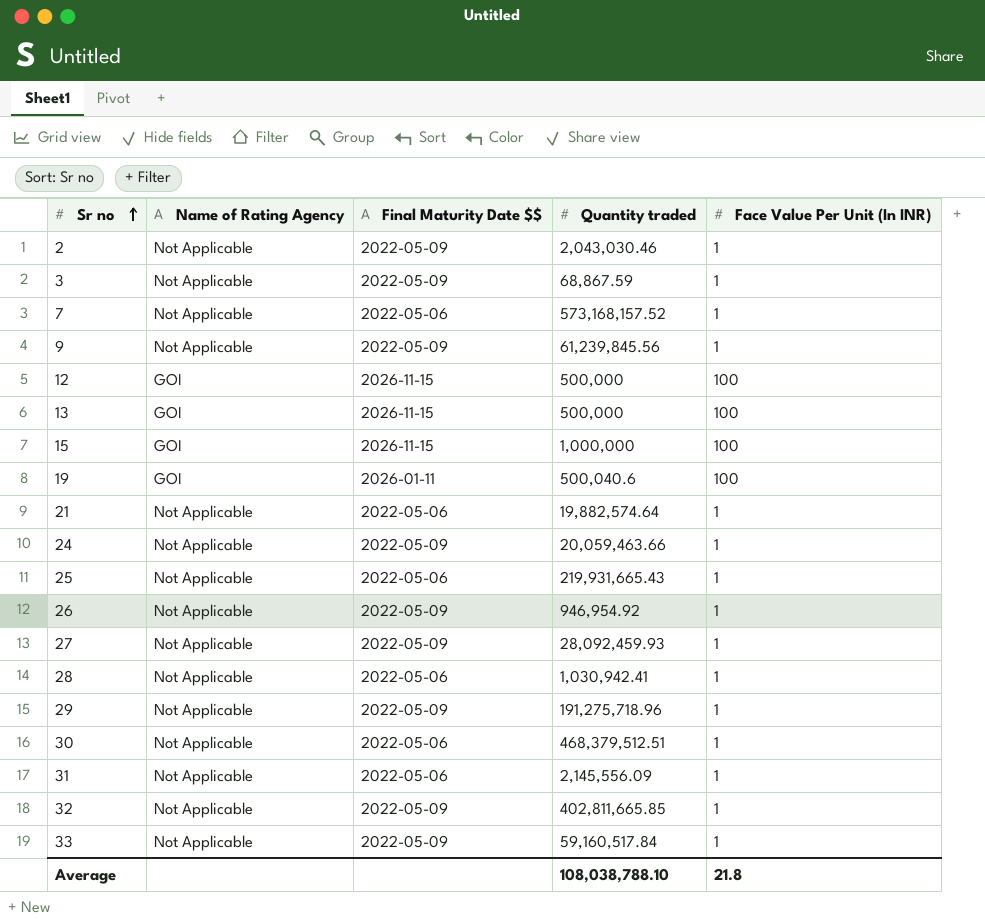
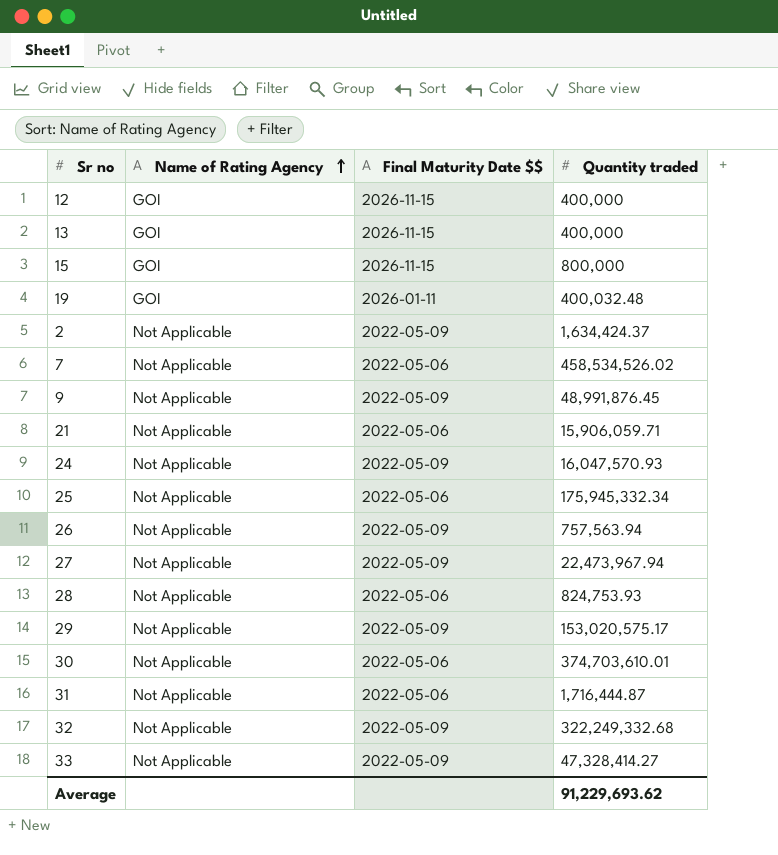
row order: Sr no ascending -> Name of Rating Agency ascending
column Face Value Per Unit (In INR) | position: 5 -> none
row 3: Not Applicable | 2022-05-09 | 68,867.59 | 1 -> none
12 | Quantity traded: 500,000 -> 400,000
13 | Quantity traded: 500,000 -> 400,000
15 | Quantity traded: 1,000,000 -> 800,000
19 | Quantity traded: 500,040.6 -> 400,032.48
2 | Quantity traded: 2,043,030.46 -> 1,634,424.37
7 | Quantity traded: 573,168,157.52 -> 458,534,526.02
9 | Quantity traded: 61,239,845.56 -> 48,991,876.45
21 | Quantity traded: 19,882,574.64 -> 15,906,059.71
24 | Quantity traded: 20,059,463.66 -> 16,047,570.93
25 | Quantity traded: 219,931,665.43 -> 175,945,332.34
26 | Quantity traded: 946,954.92 -> 757,563.94
27 | Quantity traded: 28,092,459.93 -> 22,473,967.94
28 | Quantity traded: 1,030,942.41 -> 824,753.93
29 | Quantity traded: 191,275,718.96 -> 153,020,575.17
30 | Quantity traded: 468,379,512.51 -> 374,703,610.01
31 | Quantity traded: 2,145,556.09 -> 1,716,444.87
32 | Quantity traded: 402,811,665.85 -> 322,249,332.68
33 | Quantity traded: 59,160,517.84 -> 47,328,414.27
Average | Quantity traded: 108,038,788.10 -> 91,229,693.62

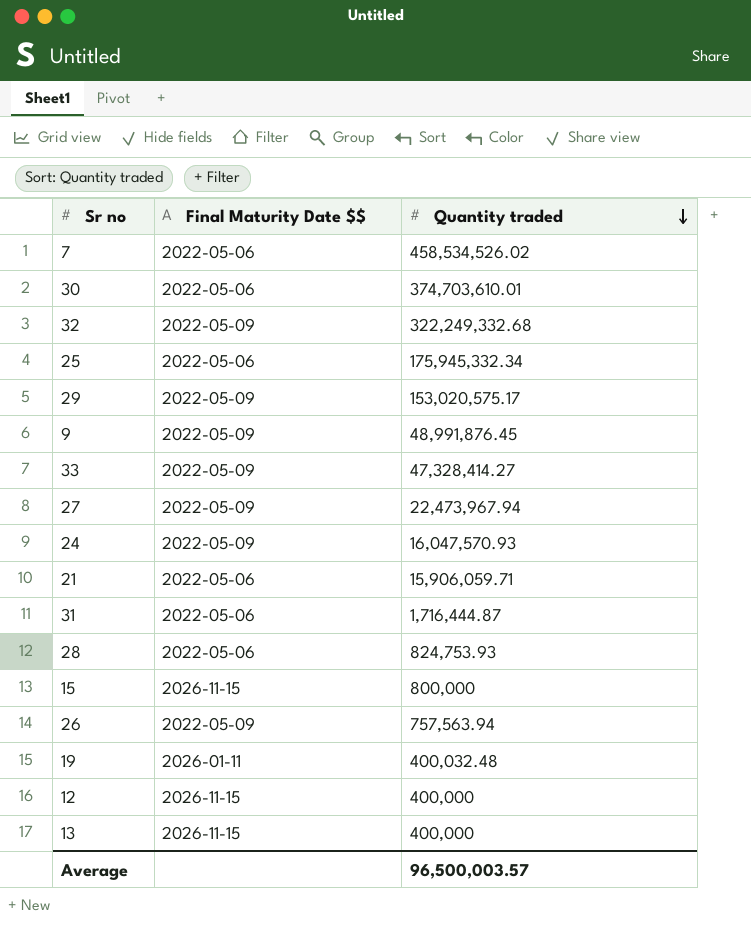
row order: Name of Rating Agency ascending -> Quantity traded descending
column Name of Rating Agency | position: 2 -> none
row 2: Not Applicable | 2022-05-09 | 1,634,424.37 -> none
Average | Quantity traded: 91,229,693.62 -> 96,500,003.57

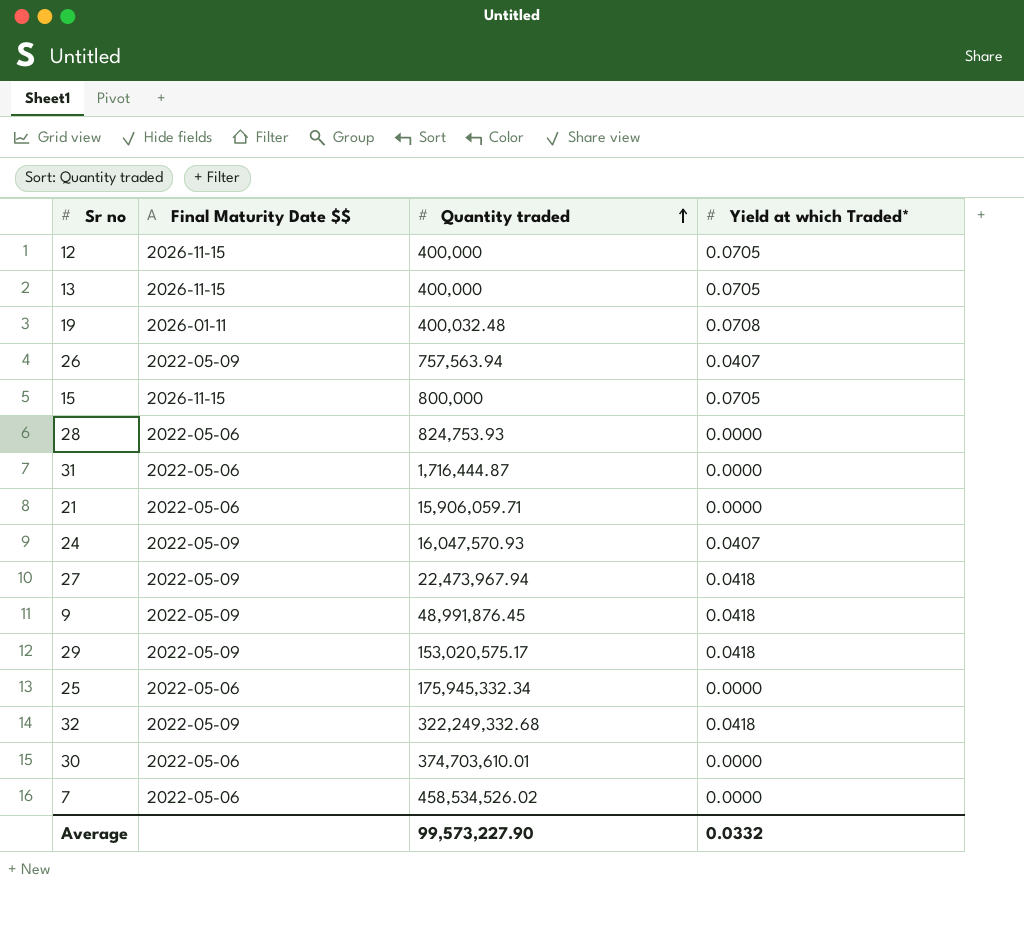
row order: Quantity traded descending -> Quantity traded ascending
column Yield at which Traded* | position: none -> 4
row 33: 2022-05-09 | 47,328,414.27 -> none
Average | Quantity traded: 96,500,003.57 -> 99,573,227.90

